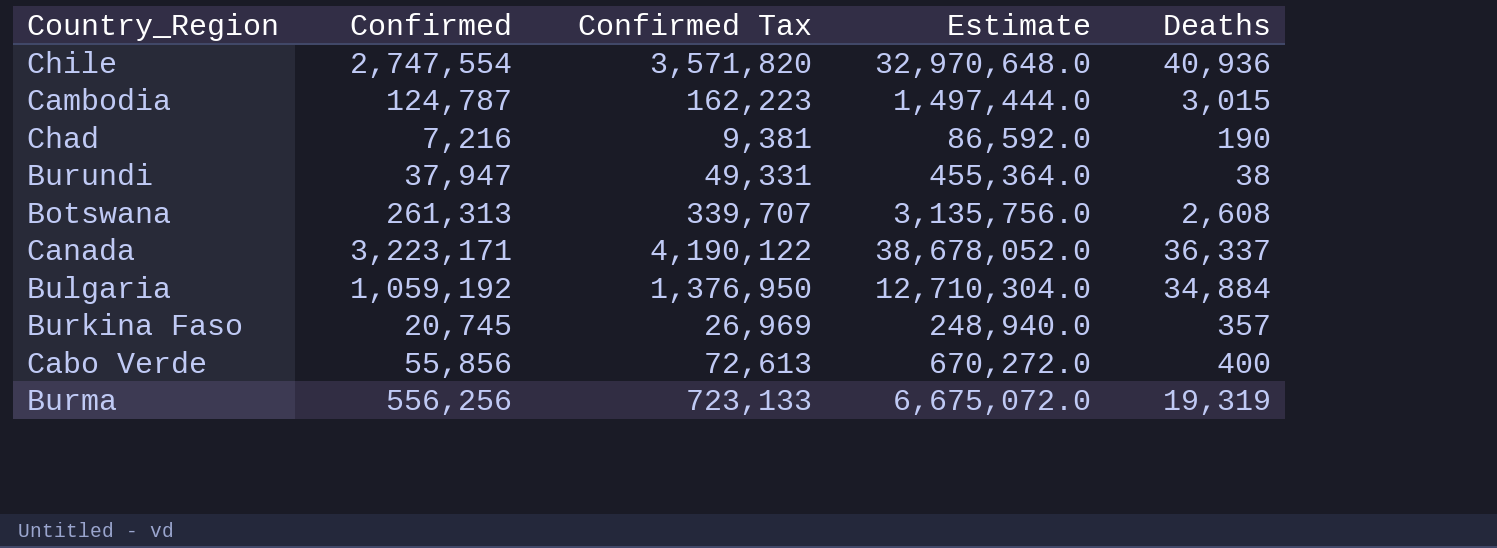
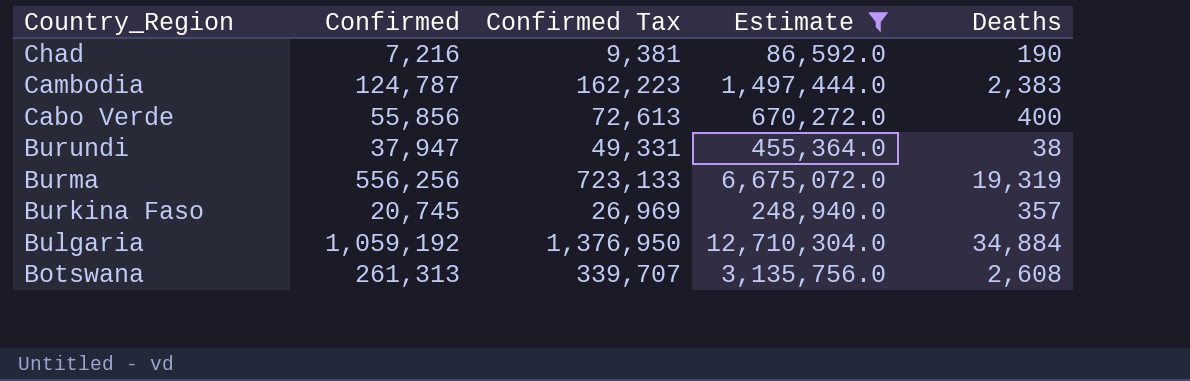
filter: none -> Estimate <= 12,710,304.0
row order: none -> Country_Region descending
Cambodia | Deaths: 3,015 -> 2,383

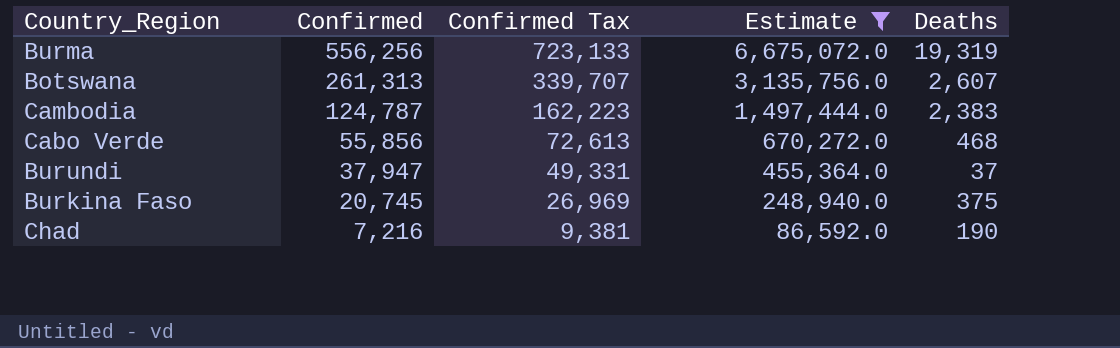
row order: Country_Region descending -> Confirmed descending
row Bulgaria: 1,059,192 | 1,376,950 | 12,710,304.0 | 34,884 -> none
Botswana | Deaths: 2,608 -> 2,607
Cabo Verde | Deaths: 400 -> 468
Burundi | Deaths: 38 -> 37
Burkina Faso | Deaths: 357 -> 375

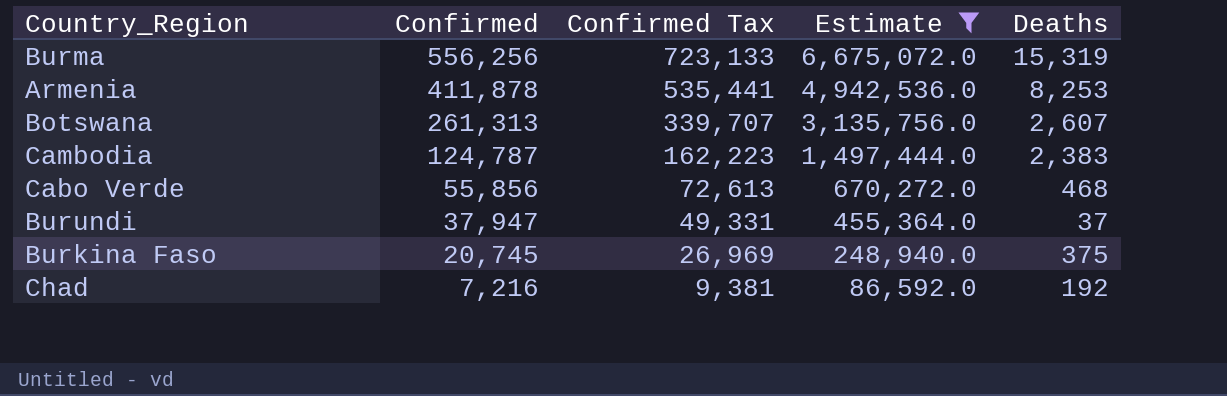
Burma | Deaths: 19,319 -> 15,319
row Armenia: none -> 411,878 | 535,441 | 4,942,536.0 | 8,253
Chad | Deaths: 190 -> 192

